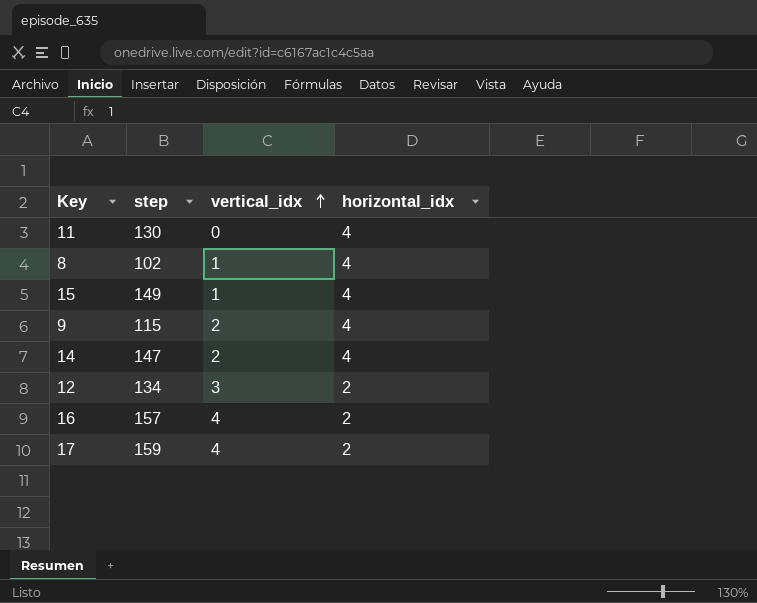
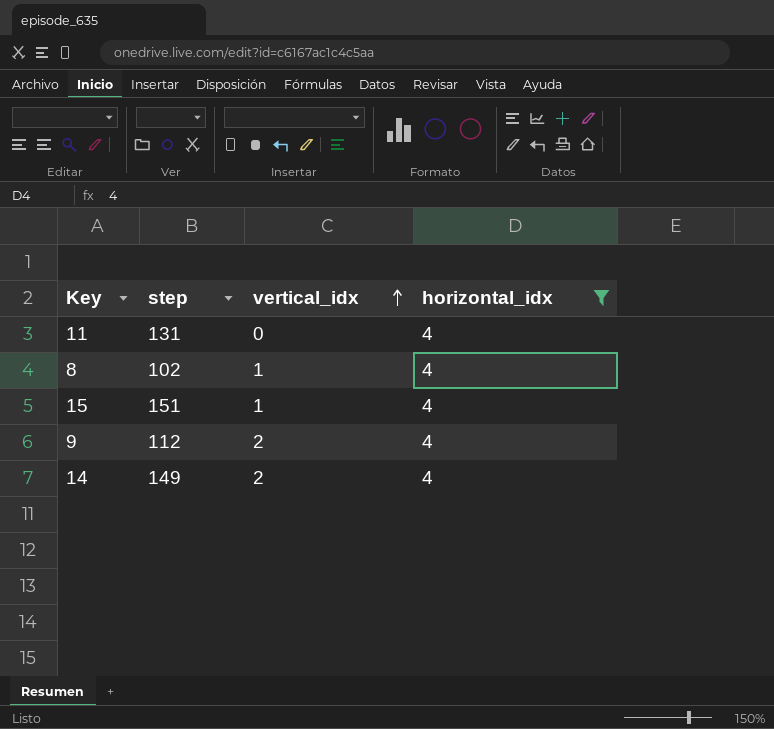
filter: none -> horizontal_idx = 4
11 | step: 130 -> 131
15 | step: 149 -> 151
9 | step: 115 -> 112
14 | step: 147 -> 149

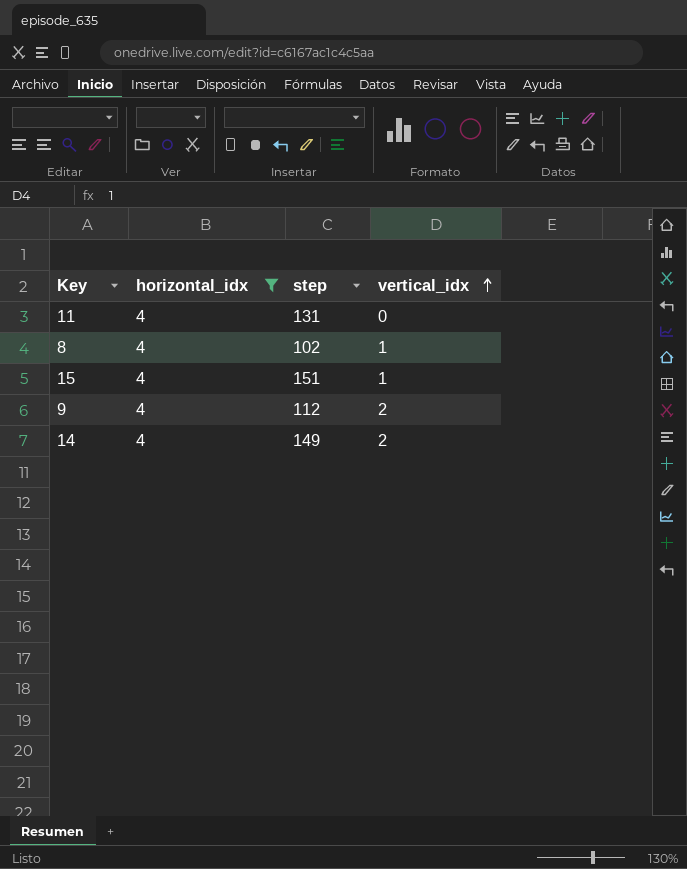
column horizontal_idx | position: 4 -> 2

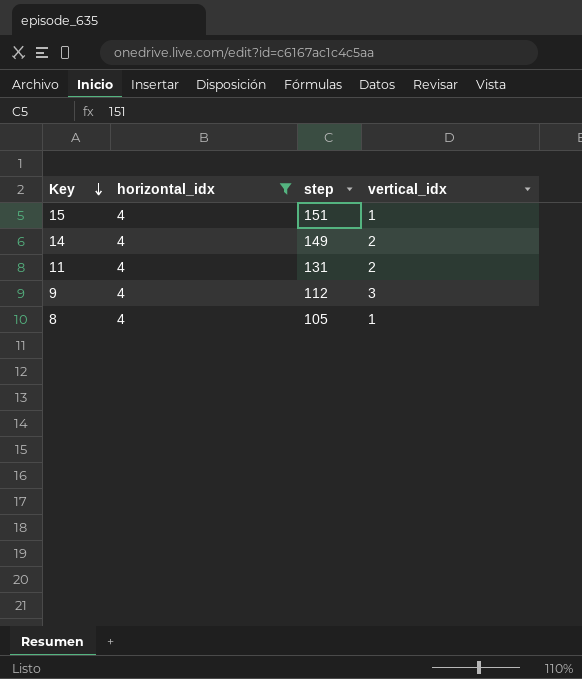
row order: vertical_idx ascending -> Key descending
11 | vertical_idx: 0 -> 2
9 | vertical_idx: 2 -> 3
8 | step: 102 -> 105

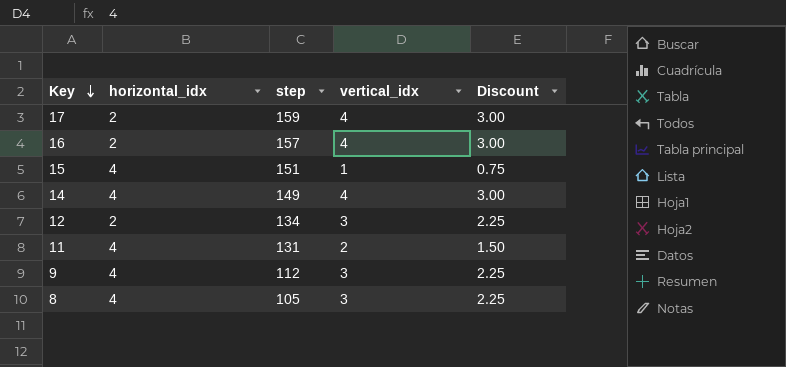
filter: horizontal_idx = 4 -> none
column Discount | formula: none -> [vertical_idx] * 0.75
14 | vertical_idx: 2 -> 4
8 | vertical_idx: 1 -> 3

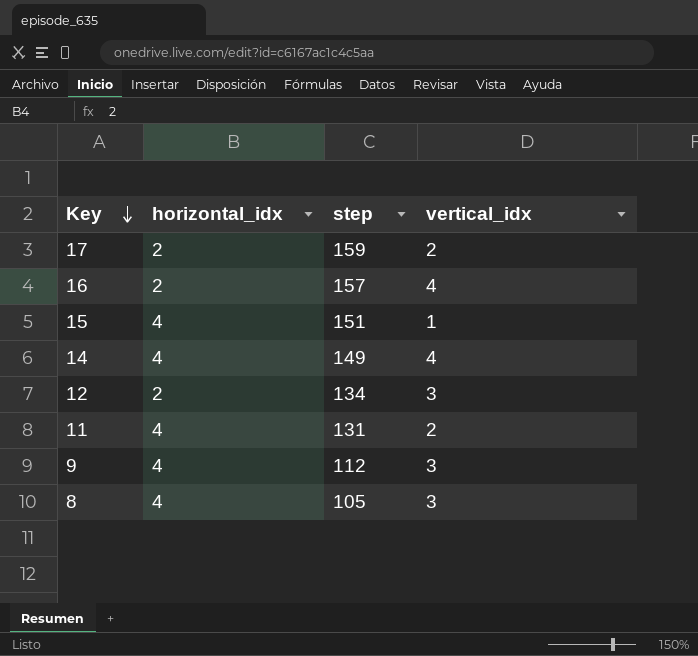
column Discount | formula: [vertical_idx] * 0.75 -> none
17 | vertical_idx: 4 -> 2

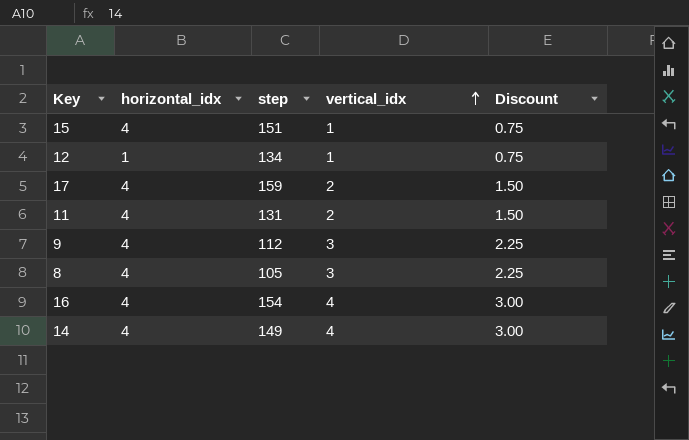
row order: Key descending -> vertical_idx ascending
column Discount | formula: none -> [vertical_idx] * 0.75
12 | horizontal_idx: 2 -> 1
12 | vertical_idx: 3 -> 1
17 | horizontal_idx: 2 -> 4
16 | horizontal_idx: 2 -> 4
16 | step: 157 -> 154

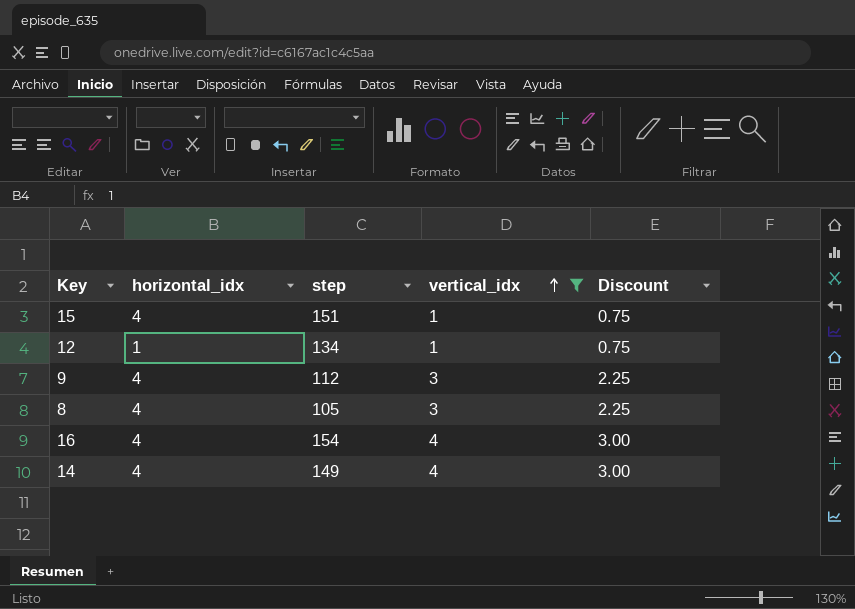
filter: none -> vertical_idx != 2

